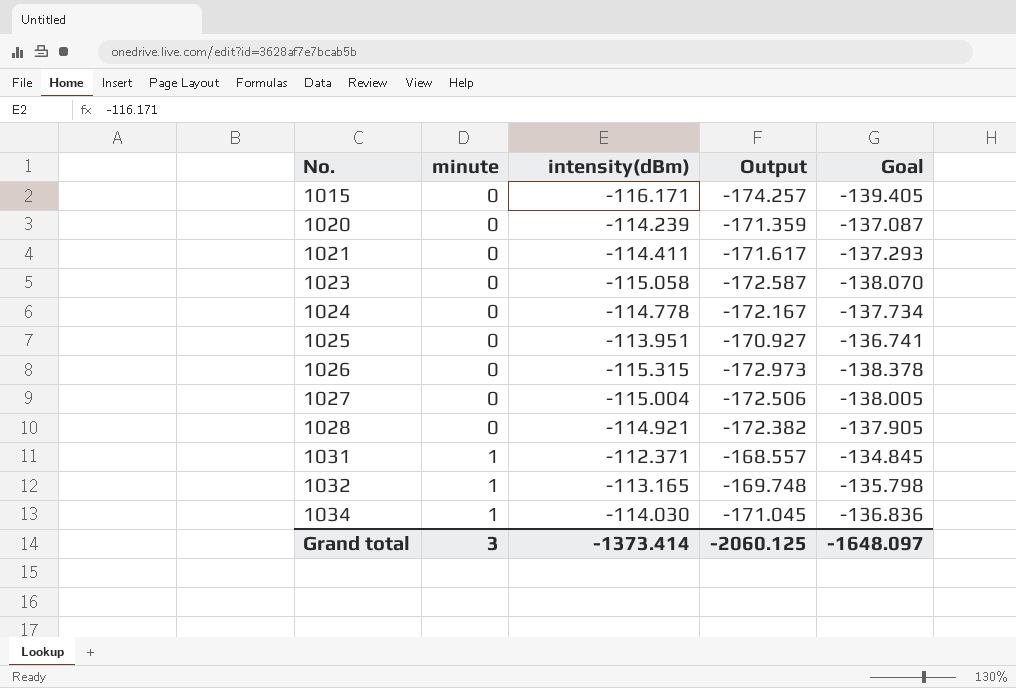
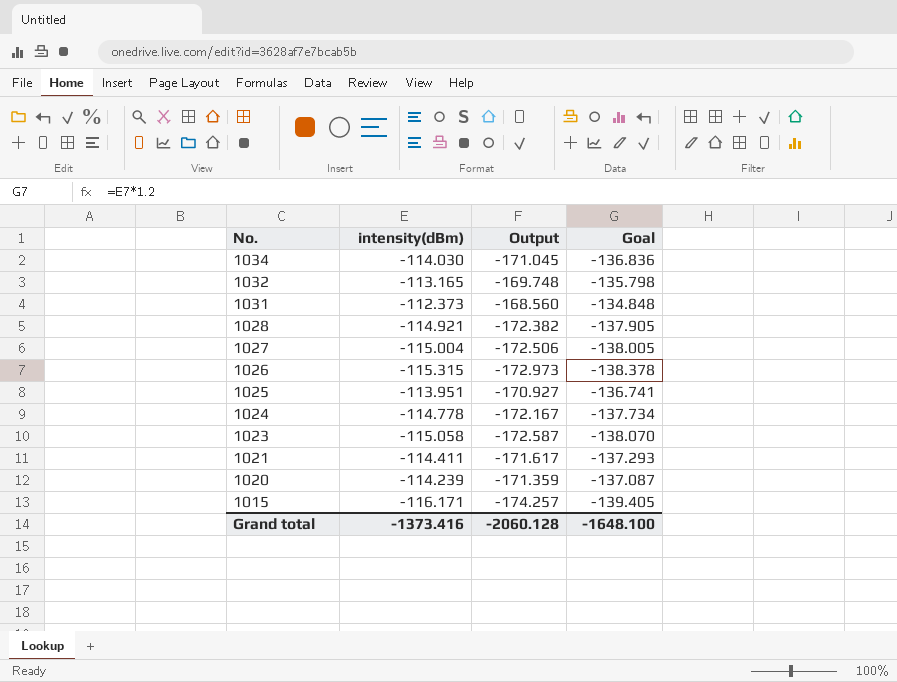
row order: No. ascending -> No. descending
column minute | position: 2 -> none
1031 | intensity(dBm): -112.371 -> -112.373
1031 | Output: -168.557 -> -168.560
1031 | Goal: -134.845 -> -134.848
Grand total | intensity(dBm): -1373.414 -> -1373.416
Grand total | Output: -2060.125 -> -2060.128
Grand total | Goal: -1648.097 -> -1648.100

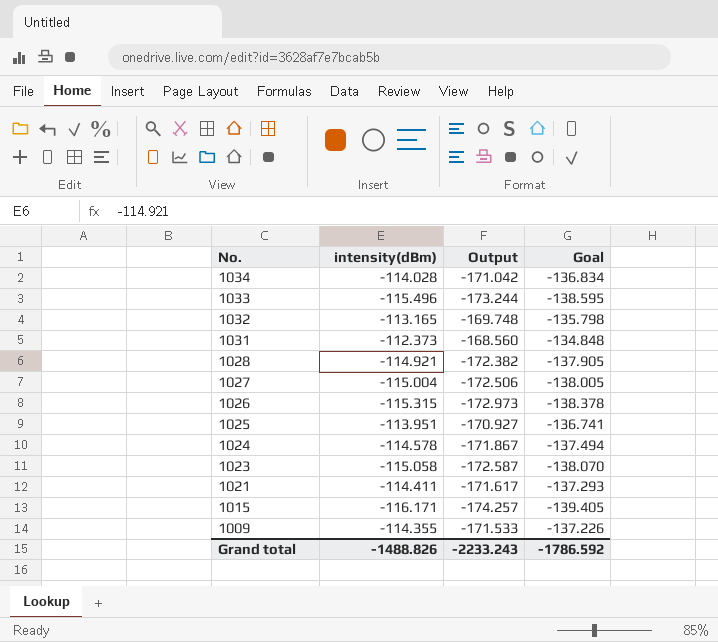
row 1020: -114.239 | -171.359 | -137.087 -> none
1034 | intensity(dBm): -114.030 -> -114.028
1034 | Output: -171.045 -> -171.042
1034 | Goal: -136.836 -> -136.834
row 1033: none -> -115.496 | -173.244 | -138.595
1024 | intensity(dBm): -114.778 -> -114.578
1024 | Output: -172.167 -> -171.867
1024 | Goal: -137.734 -> -137.494
row 1009: none -> -114.355 | -171.533 | -137.226
Grand total | intensity(dBm): -1373.416 -> -1488.826
Grand total | Output: -2060.128 -> -2233.243
Grand total | Goal: -1648.100 -> -1786.592

